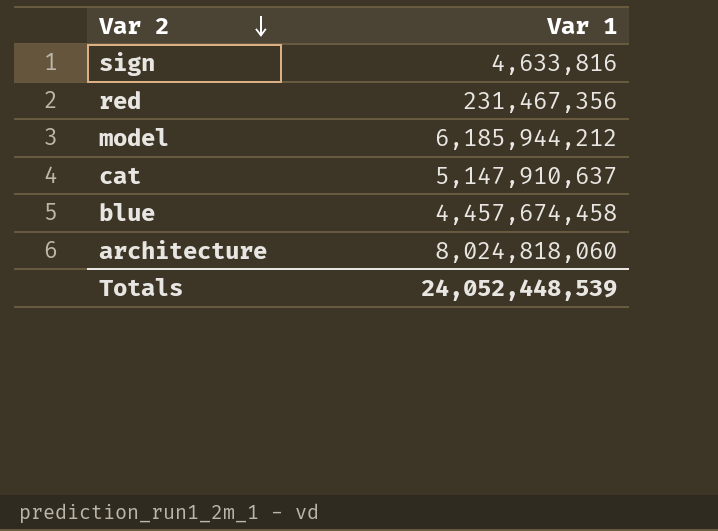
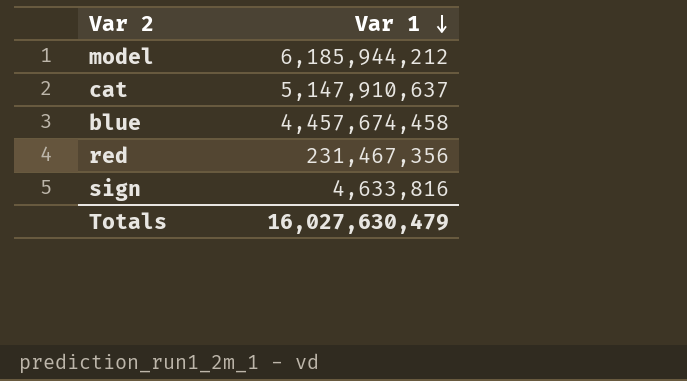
row order: Var 2 descending -> Var 1 descending
row architecture: 8,024,818,060 -> none
Totals | Var 1: 24,052,448,539 -> 16,027,630,479

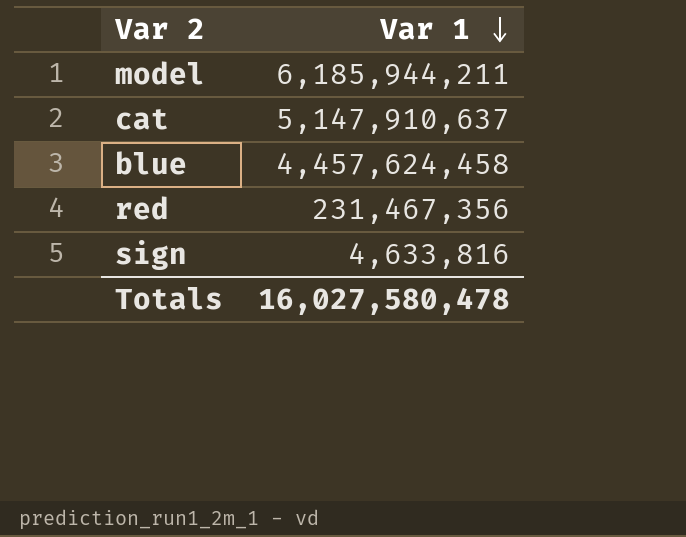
model | Var 1: 6,185,944,212 -> 6,185,944,211
blue | Var 1: 4,457,674,458 -> 4,457,624,458
Totals | Var 1: 16,027,630,479 -> 16,027,580,478

